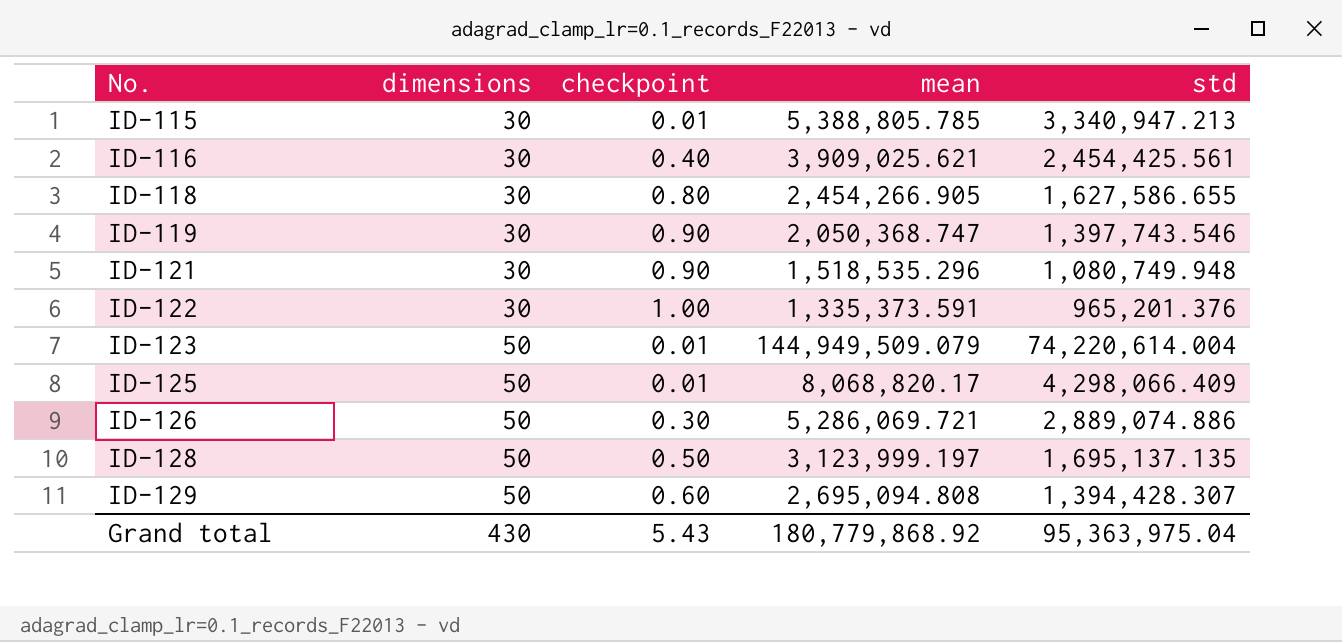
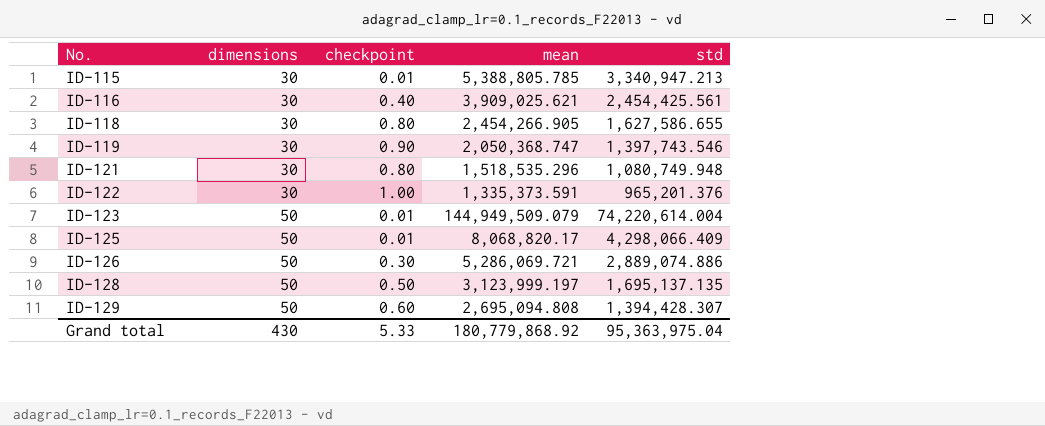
ID-121 | checkpoint: 0.90 -> 0.80
Grand total | checkpoint: 5.43 -> 5.33

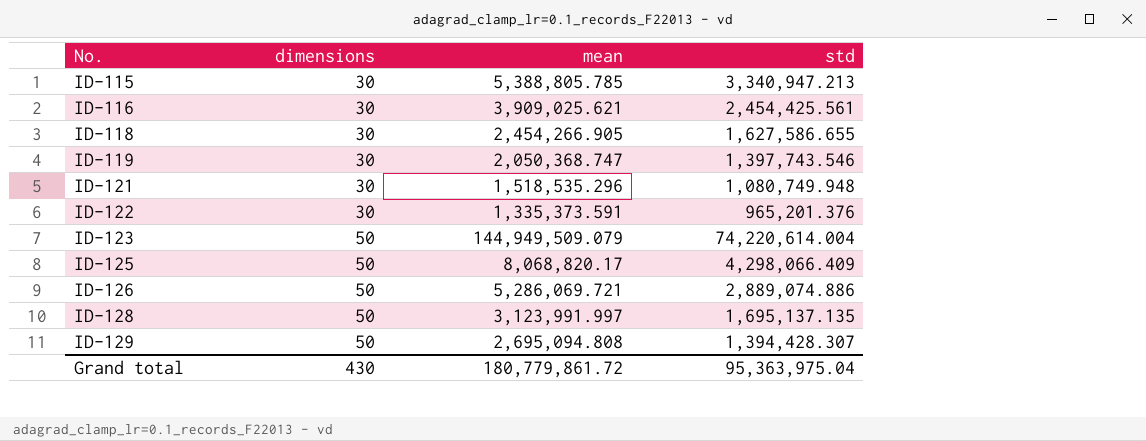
column checkpoint | position: 3 -> none
ID-128 | mean: 3,123,999.197 -> 3,123,991.997
Grand total | mean: 180,779,868.92 -> 180,779,861.72

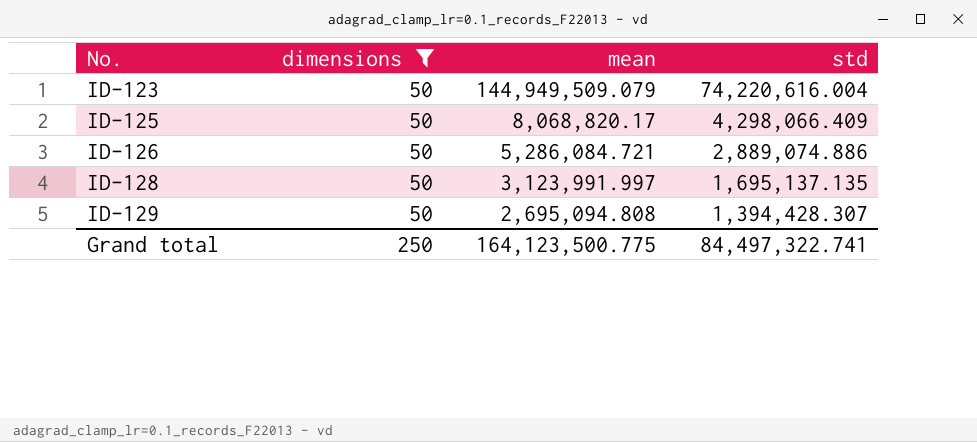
filter: none -> dimensions = 50
ID-123 | std: 74,220,614.004 -> 74,220,616.004
ID-126 | mean: 5,286,069.721 -> 5,286,084.721
Grand total | dimensions: 430 -> 250
Grand total | mean: 180,779,861.72 -> 164,123,500.775
Grand total | std: 95,363,975.04 -> 84,497,322.741

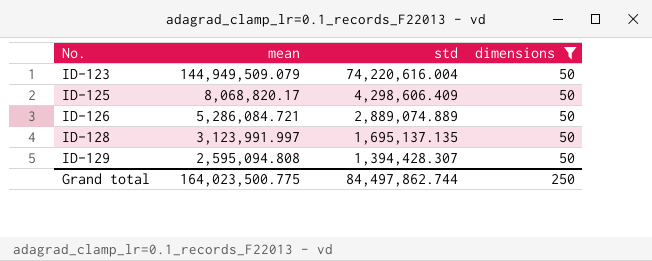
column dimensions | position: 2 -> 4
ID-125 | std: 4,298,066.409 -> 4,298,606.409
ID-126 | std: 2,889,074.886 -> 2,889,074.889
ID-129 | mean: 2,695,094.808 -> 2,595,094.808
Grand total | mean: 164,123,500.775 -> 164,023,500.775
Grand total | std: 84,497,322.741 -> 84,497,862.744

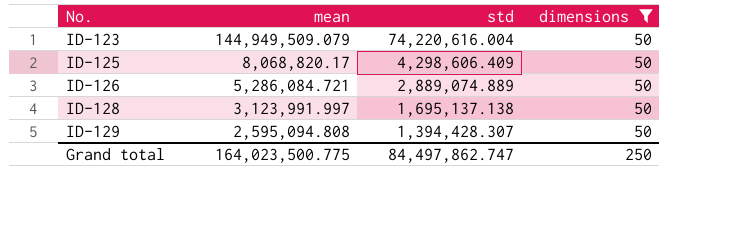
ID-128 | std: 1,695,137.135 -> 1,695,137.138
Grand total | std: 84,497,862.744 -> 84,497,862.747

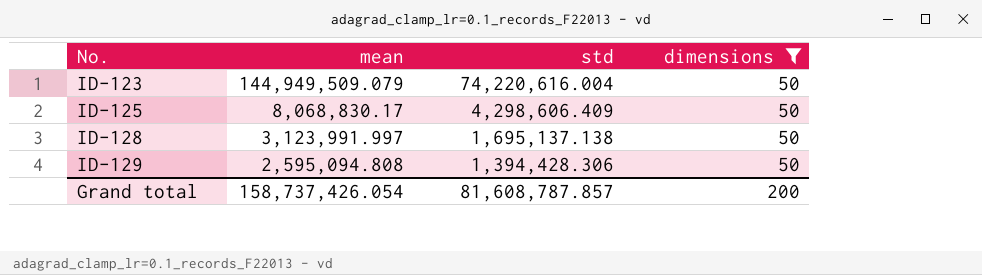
row ID-126: 5,286,084.721 | 2,889,074.889 | 50 -> none
ID-125 | mean: 8,068,820.17 -> 8,068,830.17
ID-129 | std: 1,394,428.307 -> 1,394,428.306
Grand total | mean: 164,023,500.775 -> 158,737,426.054
Grand total | std: 84,497,862.747 -> 81,608,787.857
Grand total | dimensions: 250 -> 200

